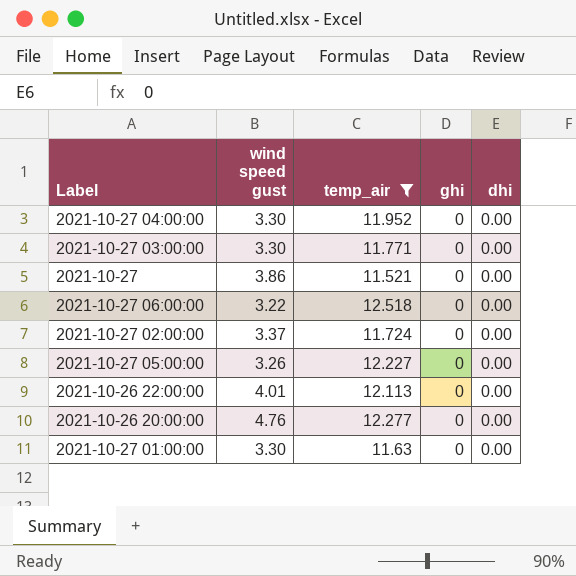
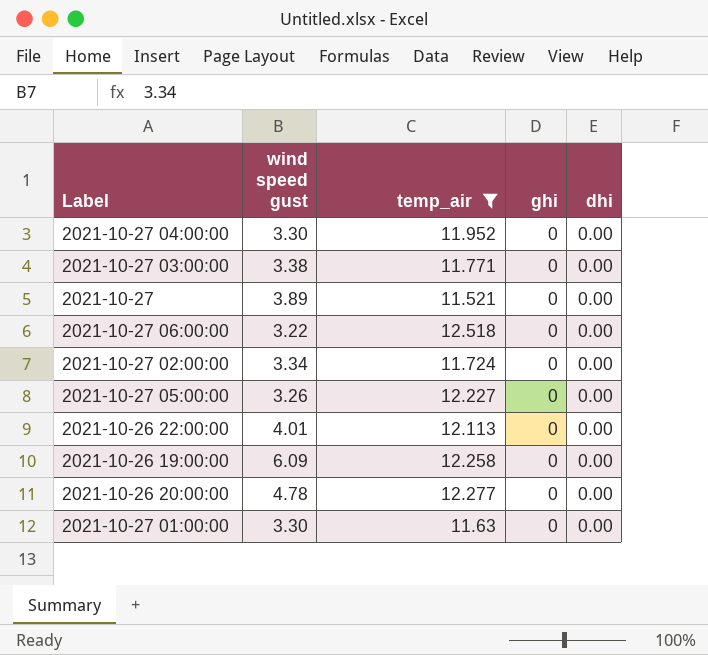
2021-10-27 03:00:00 | wind speed gust: 3.30 -> 3.38
2021-10-27 | wind speed gust: 3.86 -> 3.89
2021-10-27 02:00:00 | wind speed gust: 3.37 -> 3.34
row 2021-10-26 19:00:00: none -> 6.09 | 12.258 | 0 | 0.00
2021-10-26 20:00:00 | wind speed gust: 4.76 -> 4.78

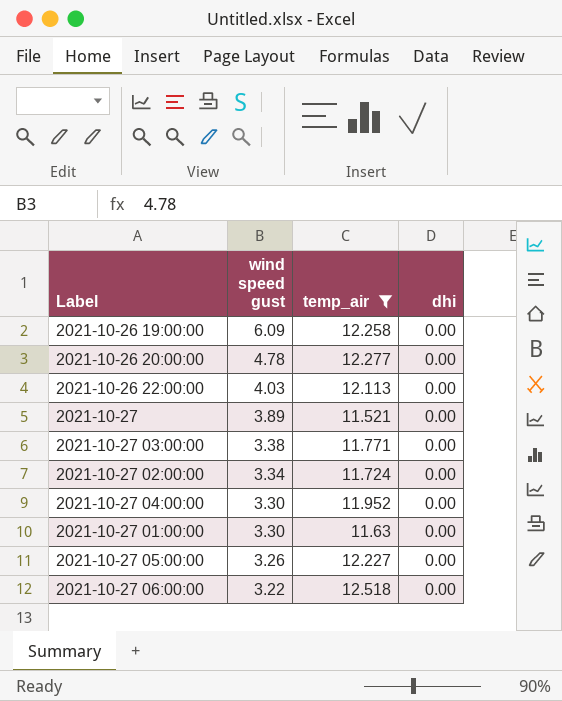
row order: none -> wind speed gust descending
column ghi | position: 4 -> none
2021-10-26 22:00:00 | wind speed gust: 4.01 -> 4.03

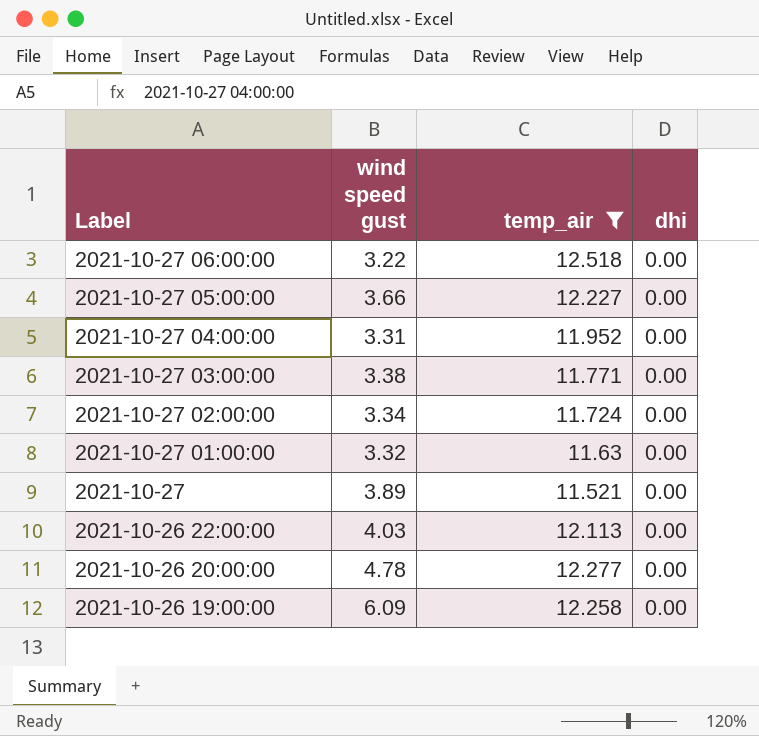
row order: wind speed gust descending -> Label descending
2021-10-27 05:00:00 | wind speed gust: 3.26 -> 3.66
2021-10-27 04:00:00 | wind speed gust: 3.30 -> 3.31
2021-10-27 01:00:00 | wind speed gust: 3.30 -> 3.32

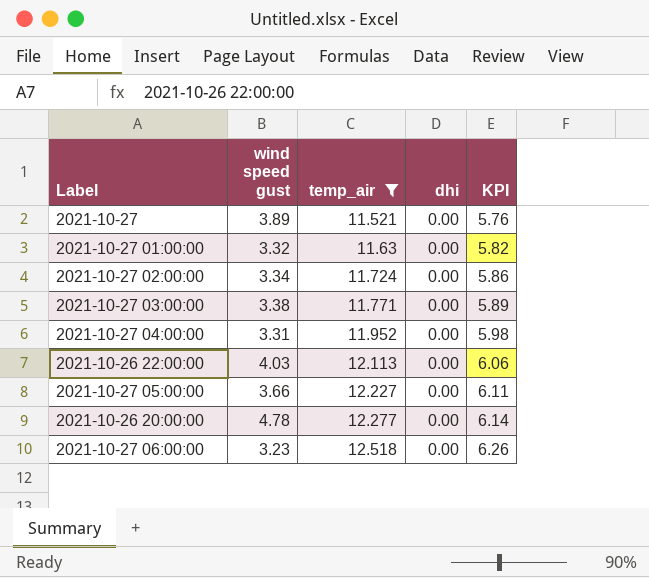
row order: Label descending -> temp_air ascending
column KPI | formula: none -> [temp_air] * 0.5
row 2021-10-26 19:00:00: 6.09 | 12.258 | 0.00 -> none
2021-10-27 06:00:00 | wind speed gust: 3.22 -> 3.23

